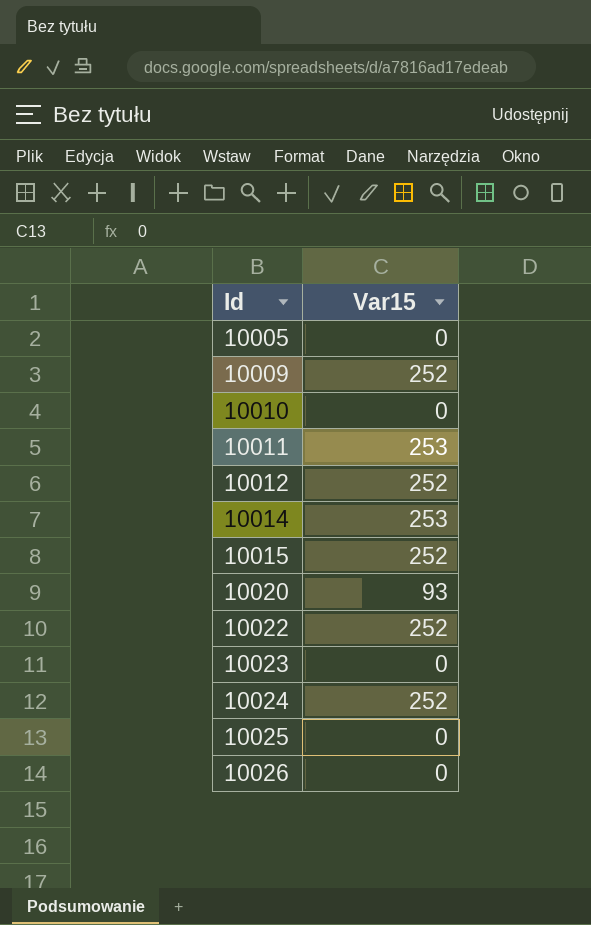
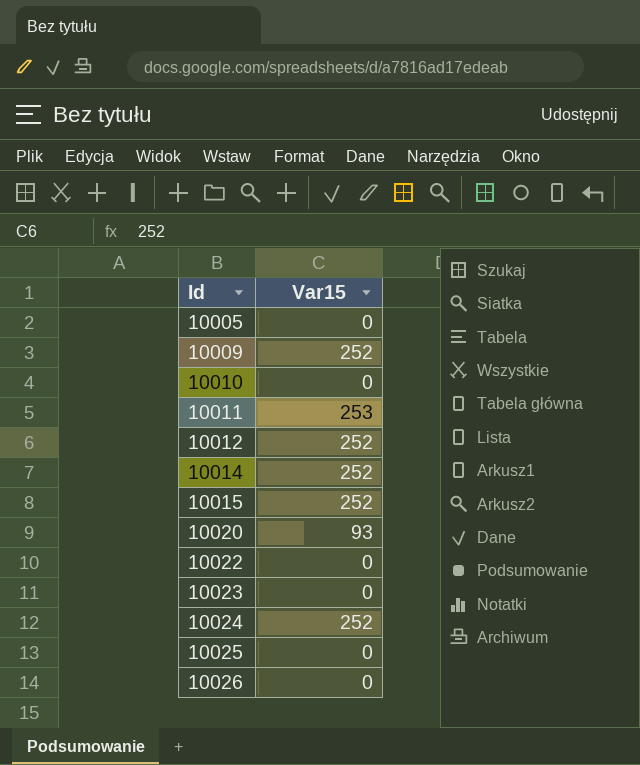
10014 | Var15: 253 -> 252
10022 | Var15: 252 -> 0

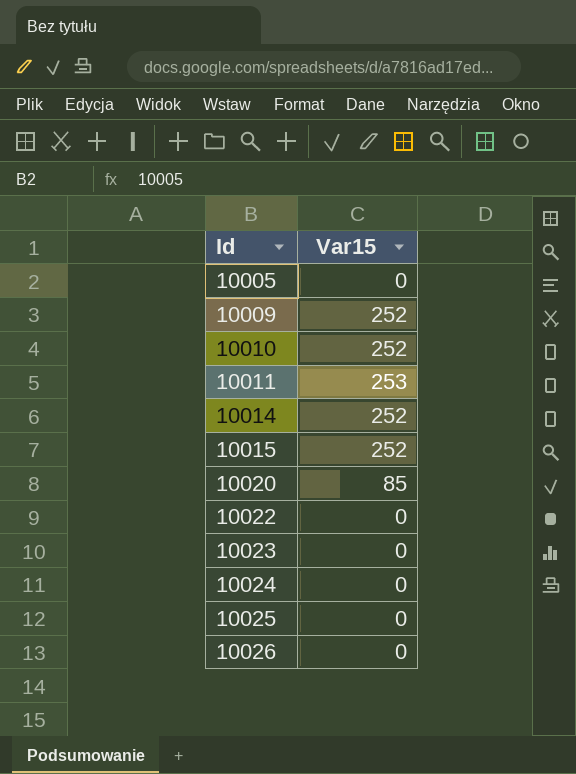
row 10012: 252 -> none
10010 | Var15: 0 -> 252
10020 | Var15: 93 -> 85
10024 | Var15: 252 -> 0

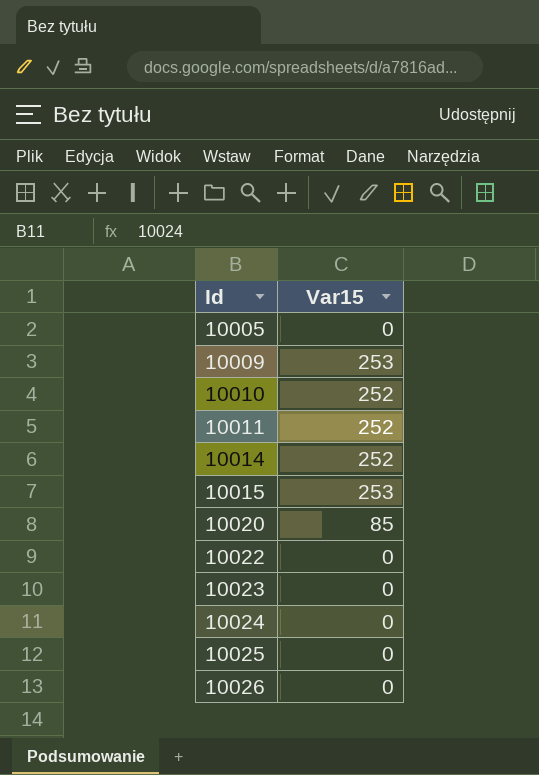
10009 | Var15: 252 -> 253
10011 | Var15: 253 -> 252
10015 | Var15: 252 -> 253

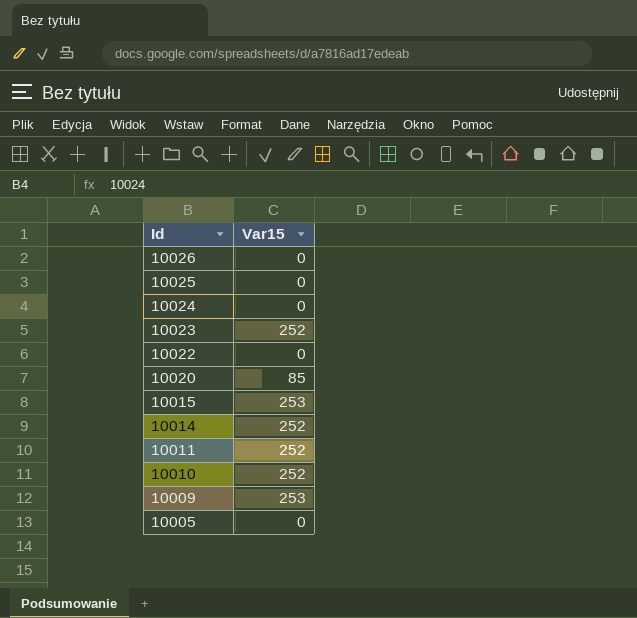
row order: Id ascending -> Id descending
10023 | Var15: 0 -> 252

